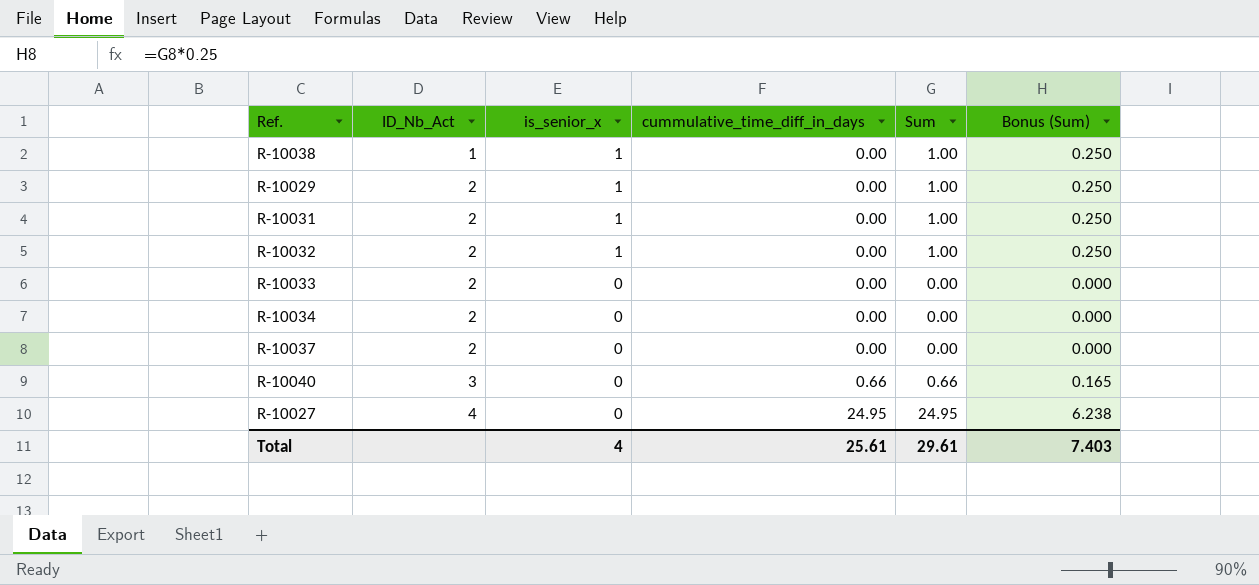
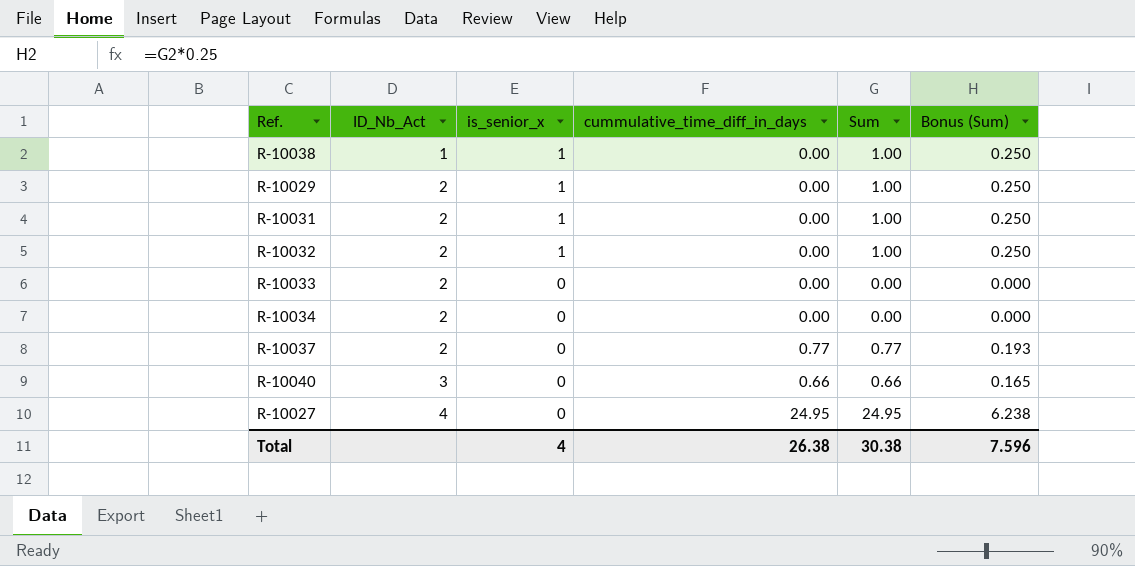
R-10037 | cummulative_time_diff_in_days: 0.00 -> 0.77
R-10037 | Sum: 0.00 -> 0.77
R-10037 | Bonus (Sum): 0.000 -> 0.193
Total | cummulative_time_diff_in_days: 25.61 -> 26.38
Total | Sum: 29.61 -> 30.38
Total | Bonus (Sum): 7.403 -> 7.596

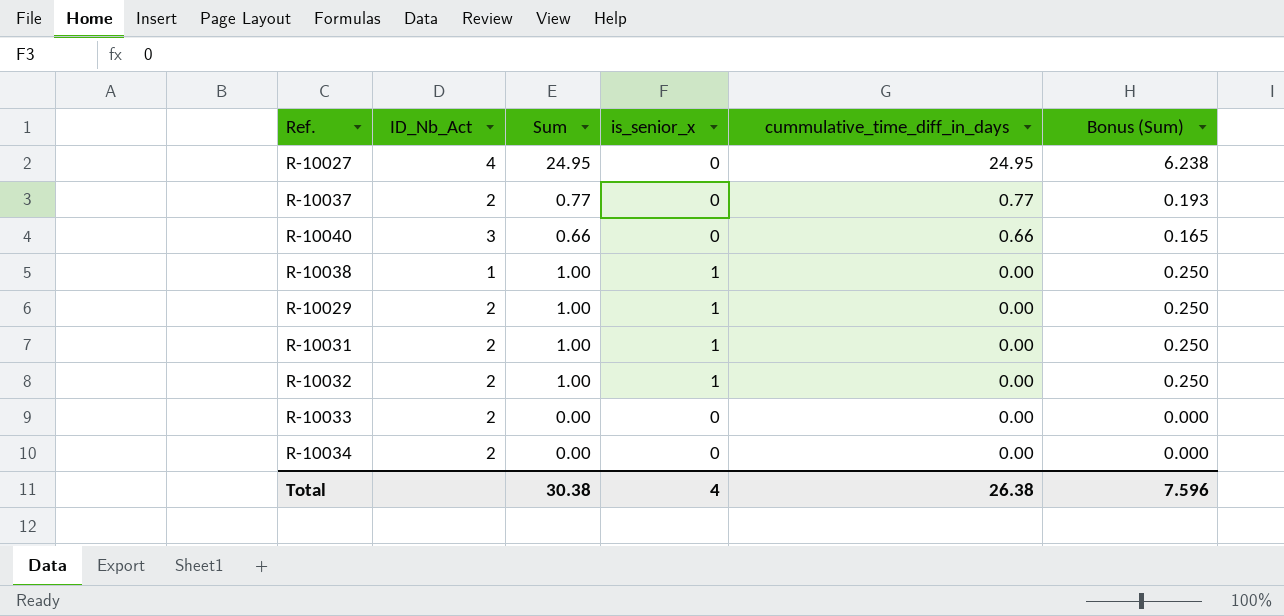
row order: ID_Nb_Act ascending -> cummulative_time_diff_in_days descending
column Sum | position: 5 -> 3

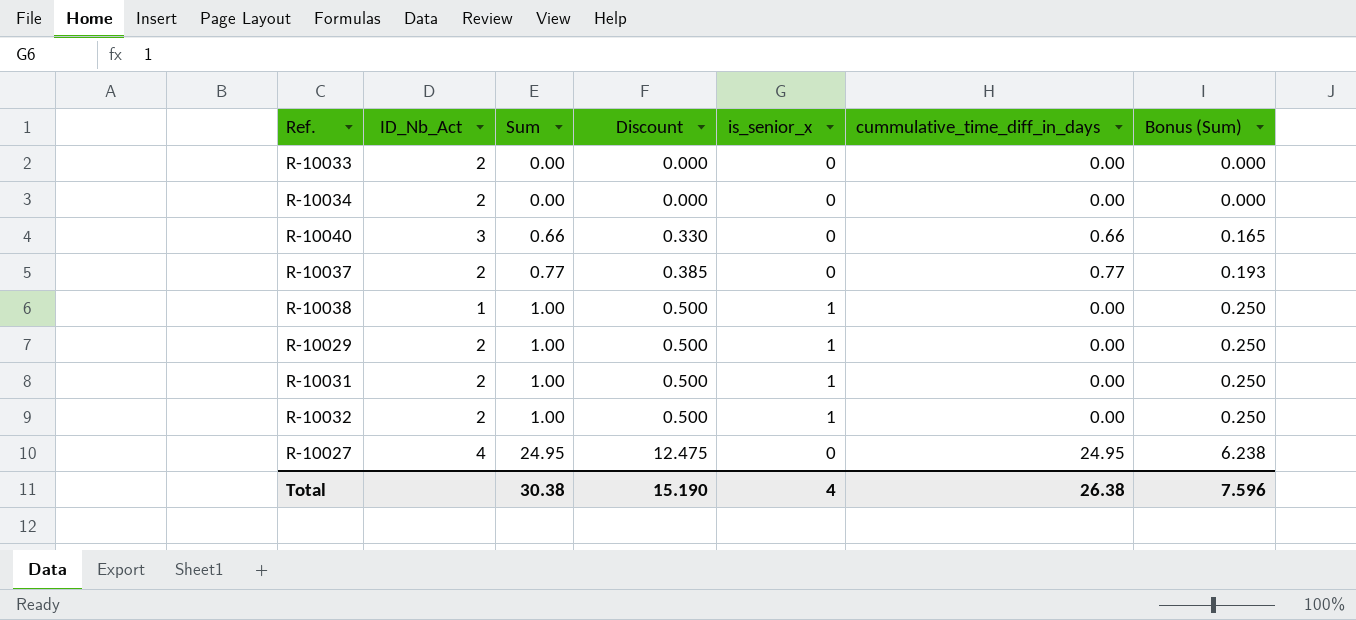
row order: cummulative_time_diff_in_days descending -> Sum ascending
column Discount | formula: none -> [Sum] * 0.5

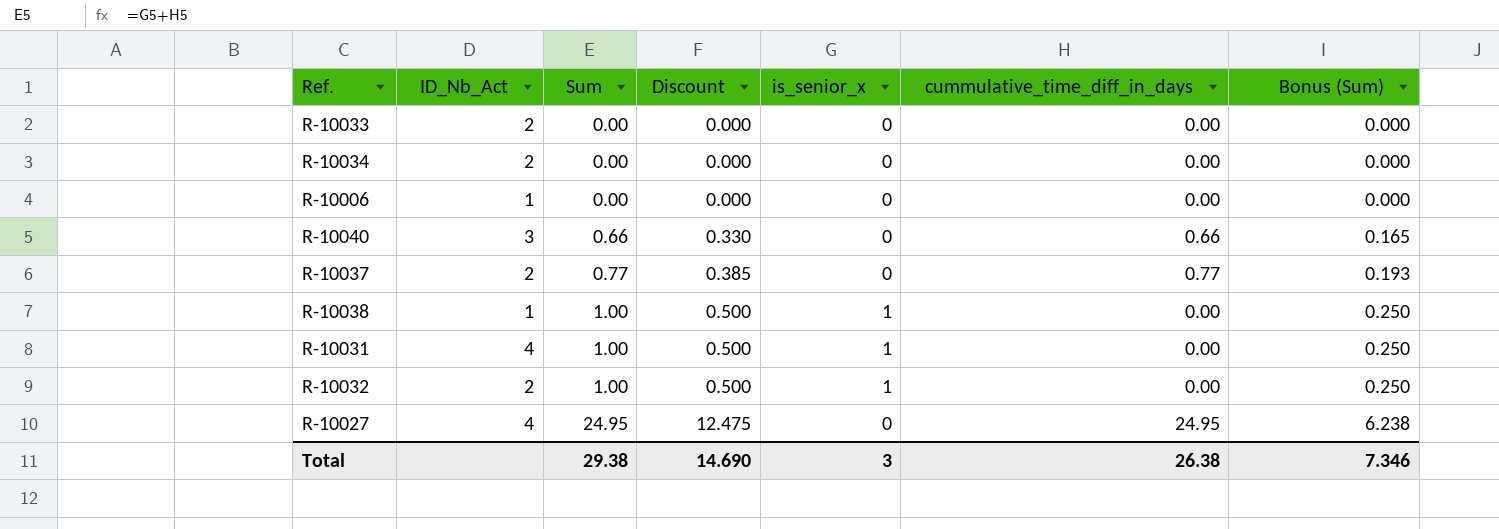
row R-10029: 2 | 1.00 | 0.500 | 1 | 0.00 | 0.250 -> none
row R-10006: none -> 1 | 0.00 | 0.000 | 0 | 0.00 | 0.000
R-10031 | ID_Nb_Act: 2 -> 4
Total | Sum: 30.38 -> 29.38
Total | Discount: 15.190 -> 14.690
Total | is_senior_x: 4 -> 3
Total | Bonus (Sum): 7.596 -> 7.346

